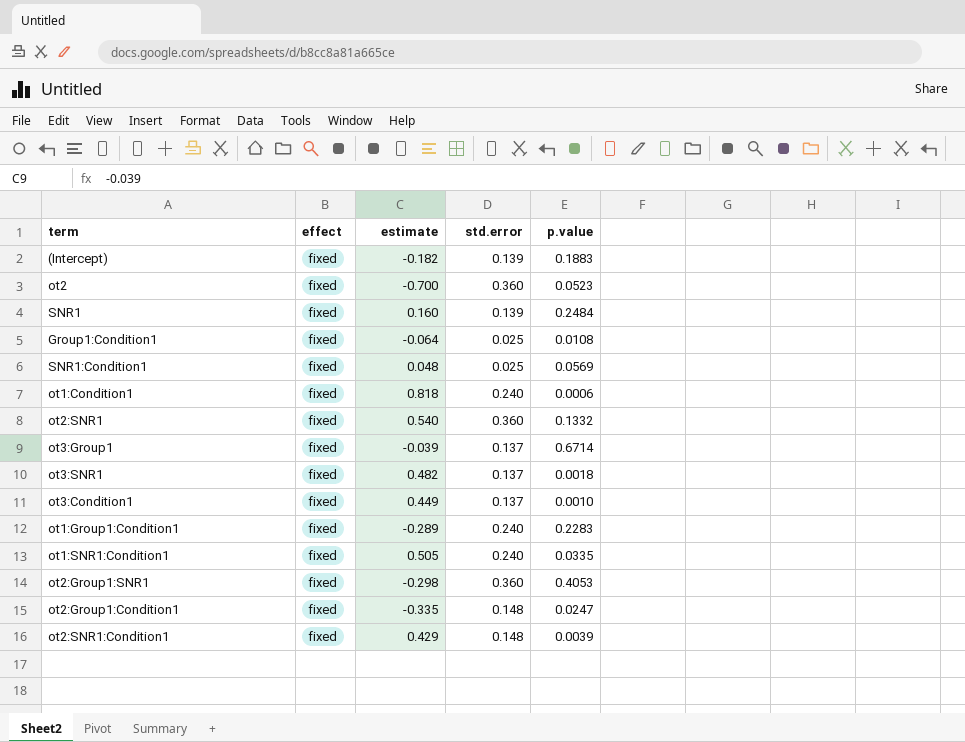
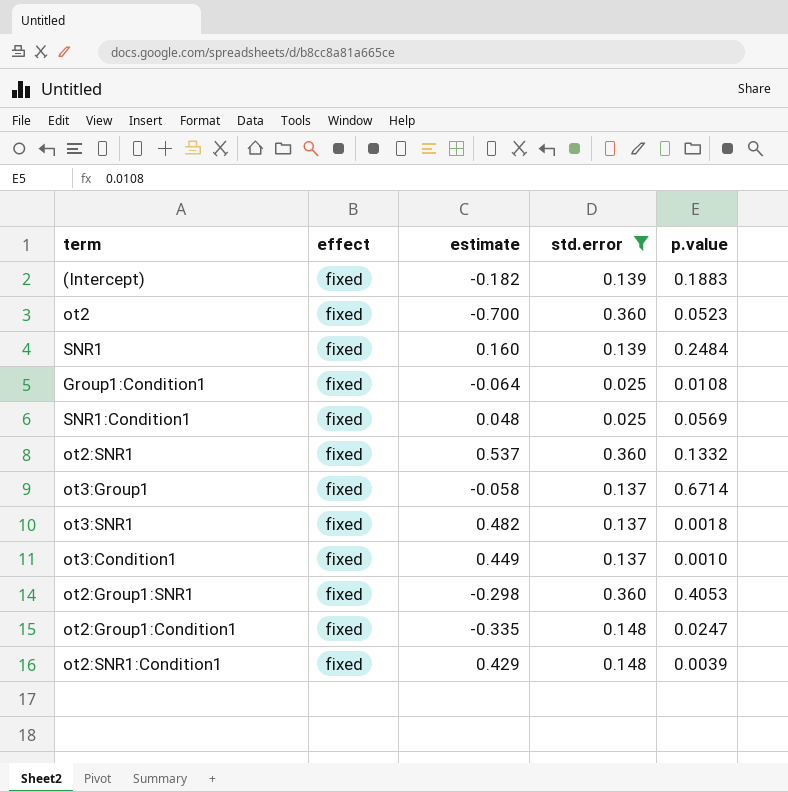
filter: none -> std.error != 0.240
ot2:SNR1 | estimate: 0.540 -> 0.537
ot3:Group1 | estimate: -0.039 -> -0.058

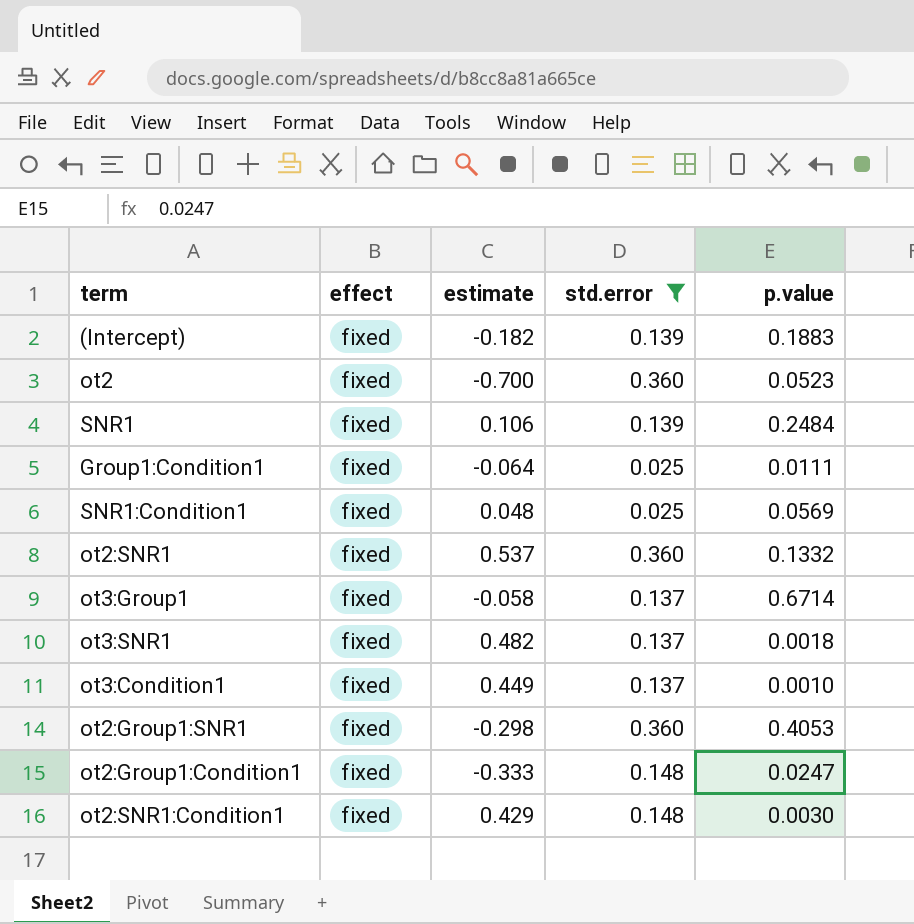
SNR1 | estimate: 0.160 -> 0.106
Group1:Condition1 | p.value: 0.0108 -> 0.0111
ot2:Group1:Condition1 | estimate: -0.335 -> -0.333
ot2:SNR1:Condition1 | p.value: 0.0039 -> 0.0030

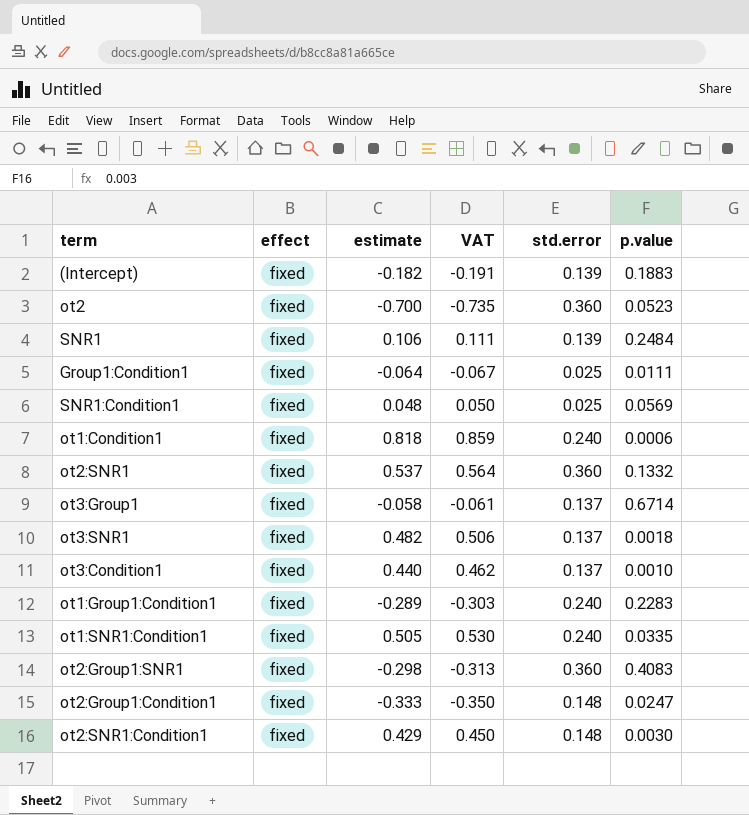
filter: std.error != 0.240 -> none
column VAT | formula: none -> [estimate] * 1.05
ot3:Condition1 | estimate: 0.449 -> 0.440
ot2:Group1:SNR1 | p.value: 0.4053 -> 0.4083

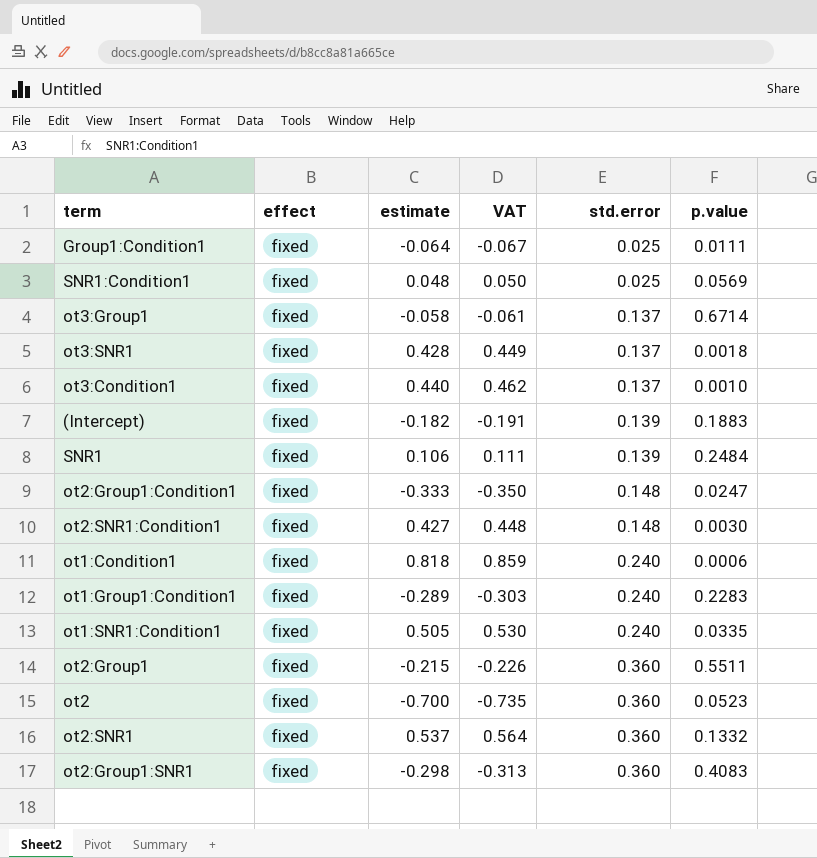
row order: none -> std.error ascending
ot3:SNR1 | estimate: 0.482 -> 0.428
ot3:SNR1 | VAT: 0.506 -> 0.449
ot2:SNR1:Condition1 | estimate: 0.429 -> 0.427
ot2:SNR1:Condition1 | VAT: 0.450 -> 0.448
row ot2:Group1: none -> fixed | -0.215 | -0.226 | 0.360 | 0.5511

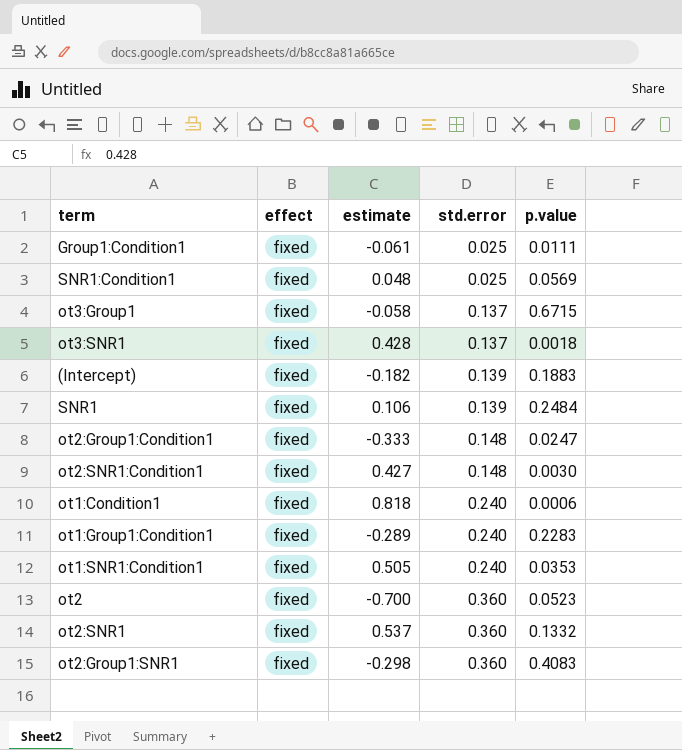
column VAT | formula: [estimate] * 1.05 -> none
row ot3:Condition1: fixed | 0.440 | 0.462 | 0.137 | 0.0010 -> none
row ot2:Group1: fixed | -0.215 | -0.226 | 0.360 | 0.5511 -> none
Group1:Condition1 | estimate: -0.064 -> -0.061
ot3:Group1 | p.value: 0.6714 -> 0.6715
ot1:SNR1:Condition1 | p.value: 0.0335 -> 0.0353

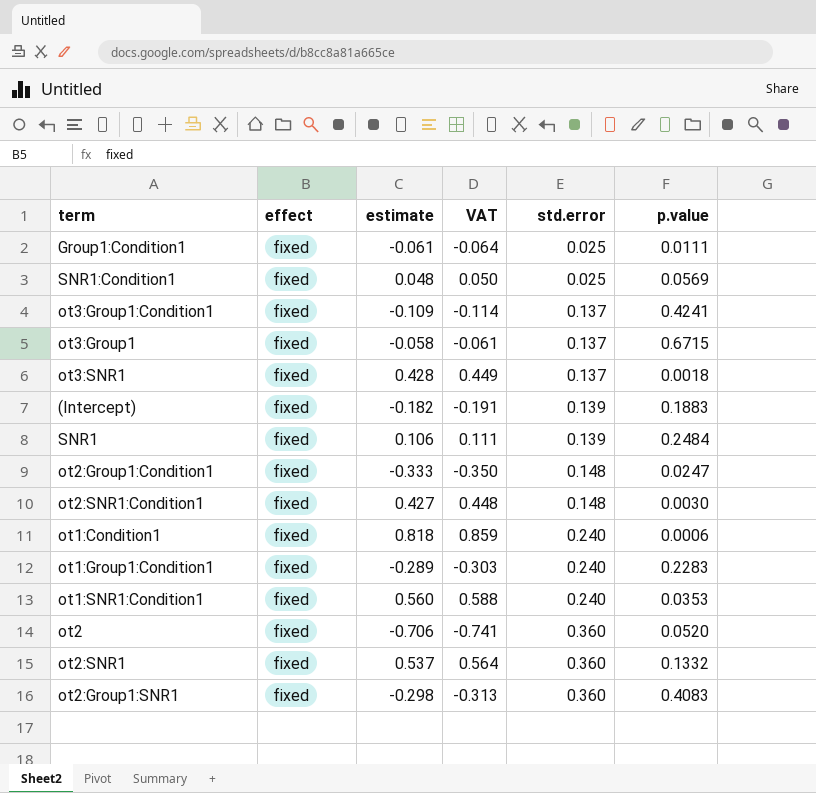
column VAT | formula: none -> [estimate] * 1.05
row ot3:Group1:Condition1: none -> fixed | -0.109 | -0.114 | 0.137 | 0.4241
ot1:SNR1:Condition1 | estimate: 0.505 -> 0.560
ot2 | estimate: -0.700 -> -0.706
ot2 | p.value: 0.0523 -> 0.0520

